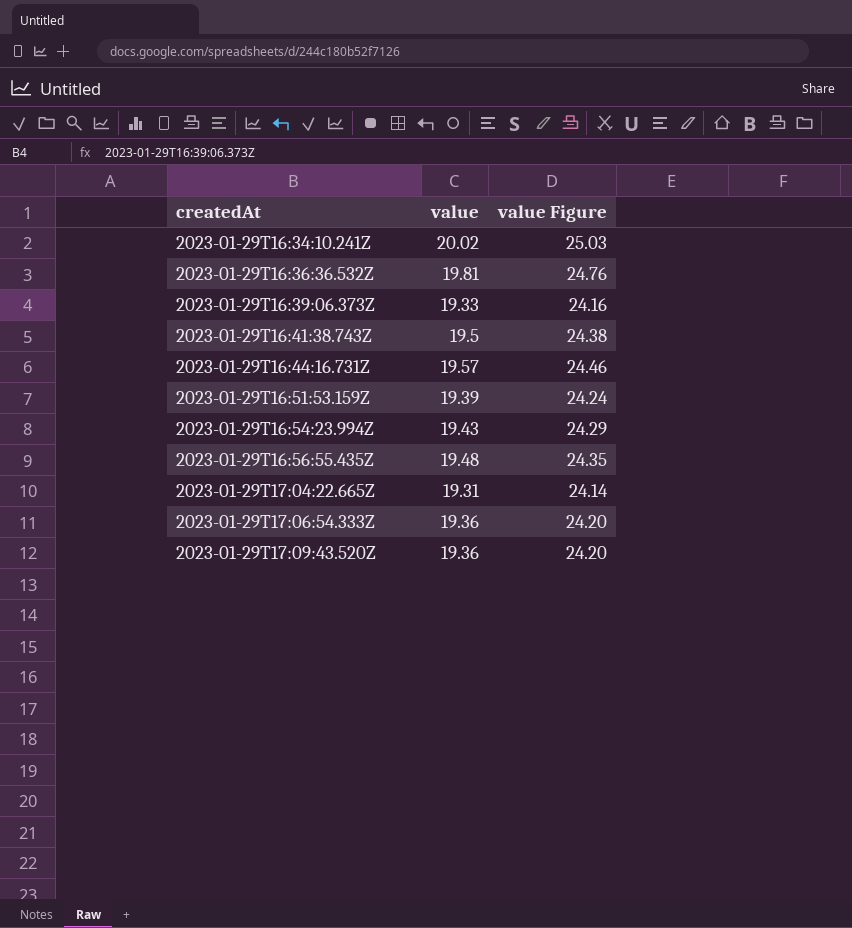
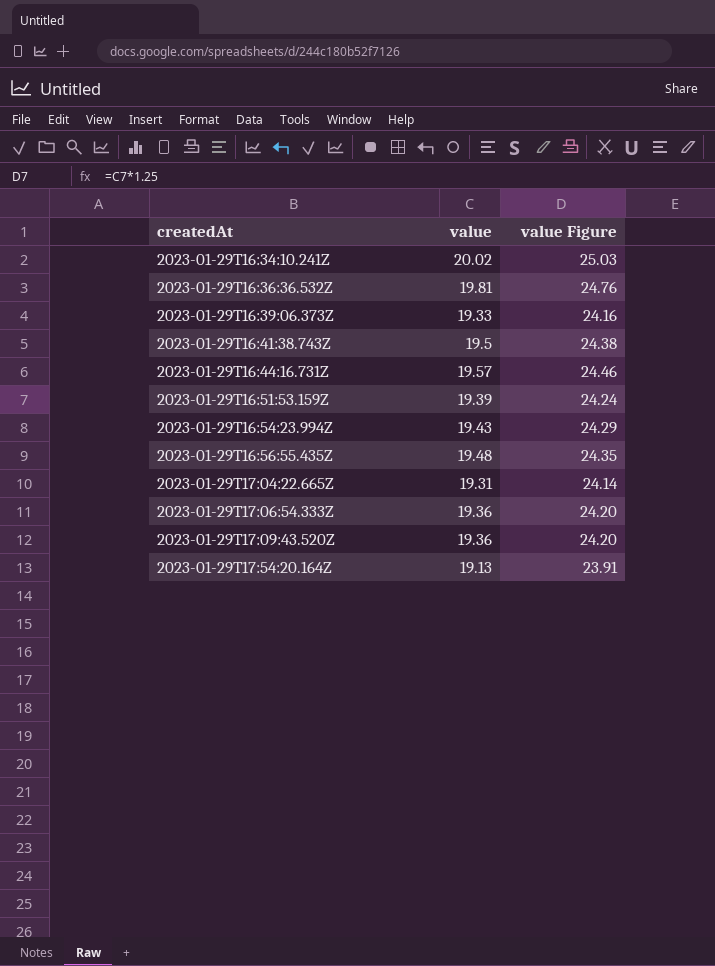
row 2023-01-29T17:54:20.164Z: none -> 19.13 | 23.91

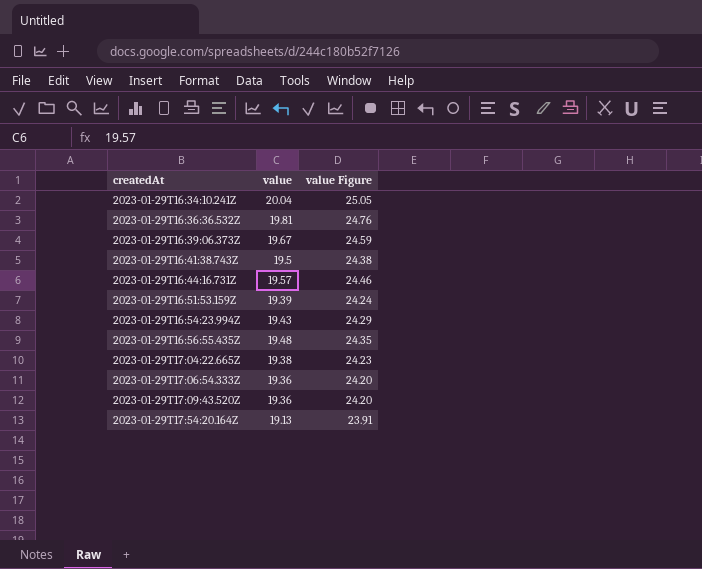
2023-01-29T16:34:10.241Z | value: 20.02 -> 20.04
2023-01-29T16:34:10.241Z | value Figure: 25.03 -> 25.05
2023-01-29T16:39:06.373Z | value: 19.33 -> 19.67
2023-01-29T16:39:06.373Z | value Figure: 24.16 -> 24.59
2023-01-29T17:04:22.665Z | value: 19.31 -> 19.38
2023-01-29T17:04:22.665Z | value Figure: 24.14 -> 24.23

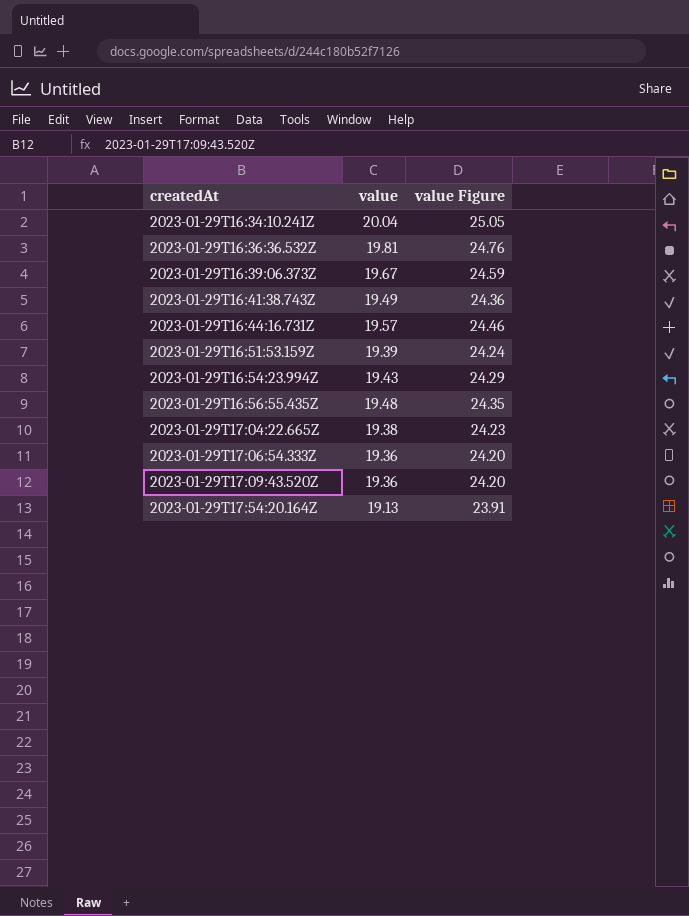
2023-01-29T16:41:38.743Z | value: 19.5 -> 19.49
2023-01-29T16:41:38.743Z | value Figure: 24.38 -> 24.36

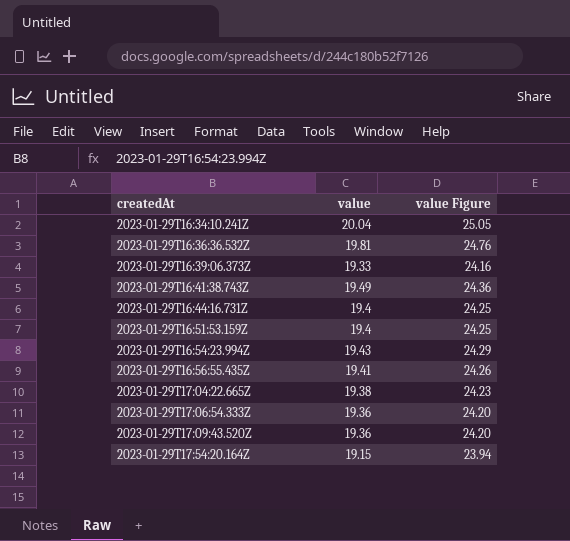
2023-01-29T16:39:06.373Z | value: 19.67 -> 19.33
2023-01-29T16:39:06.373Z | value Figure: 24.59 -> 24.16
2023-01-29T16:44:16.731Z | value: 19.57 -> 19.4
2023-01-29T16:44:16.731Z | value Figure: 24.46 -> 24.25
2023-01-29T16:51:53.159Z | value: 19.39 -> 19.4
2023-01-29T16:51:53.159Z | value Figure: 24.24 -> 24.25
2023-01-29T16:56:55.435Z | value: 19.48 -> 19.41
2023-01-29T16:56:55.435Z | value Figure: 24.35 -> 24.26
2023-01-29T17:54:20.164Z | value: 19.13 -> 19.15
2023-01-29T17:54:20.164Z | value Figure: 23.91 -> 23.94

